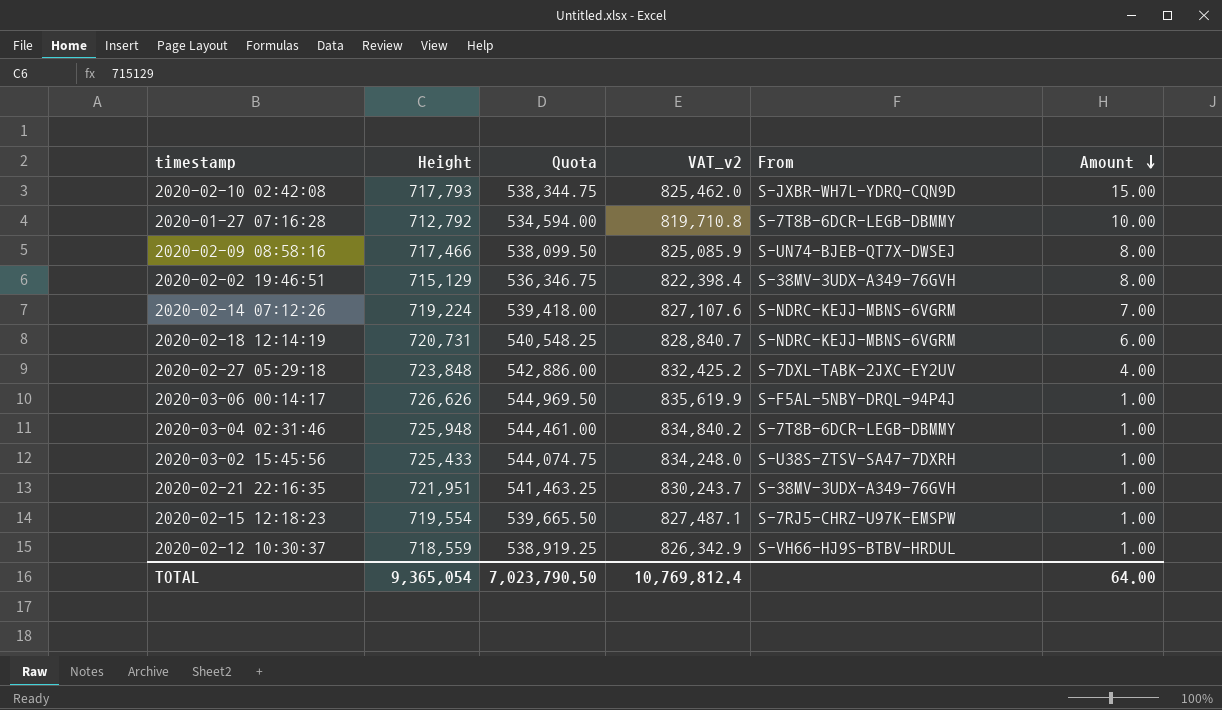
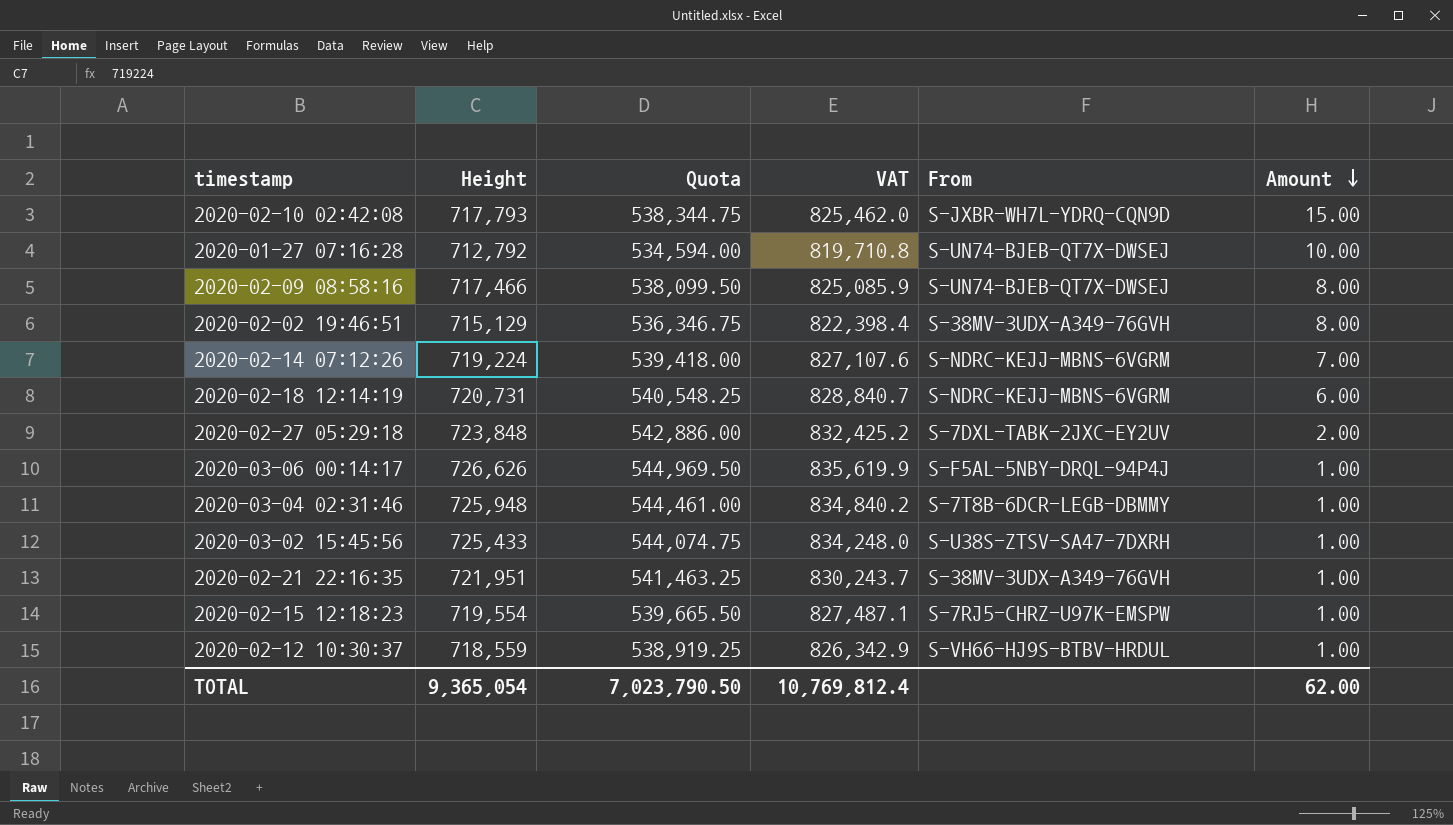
column name: VAT_v2 -> VAT
2020-01-27 07:16:28 | From: S-7T8B-6DCR-LEGB-DBMMY -> S-UN74-BJEB-QT7X-DWSEJ
2020-02-27 05:29:18 | Amount: 4.00 -> 2.00
TOTAL | Amount: 64.00 -> 62.00

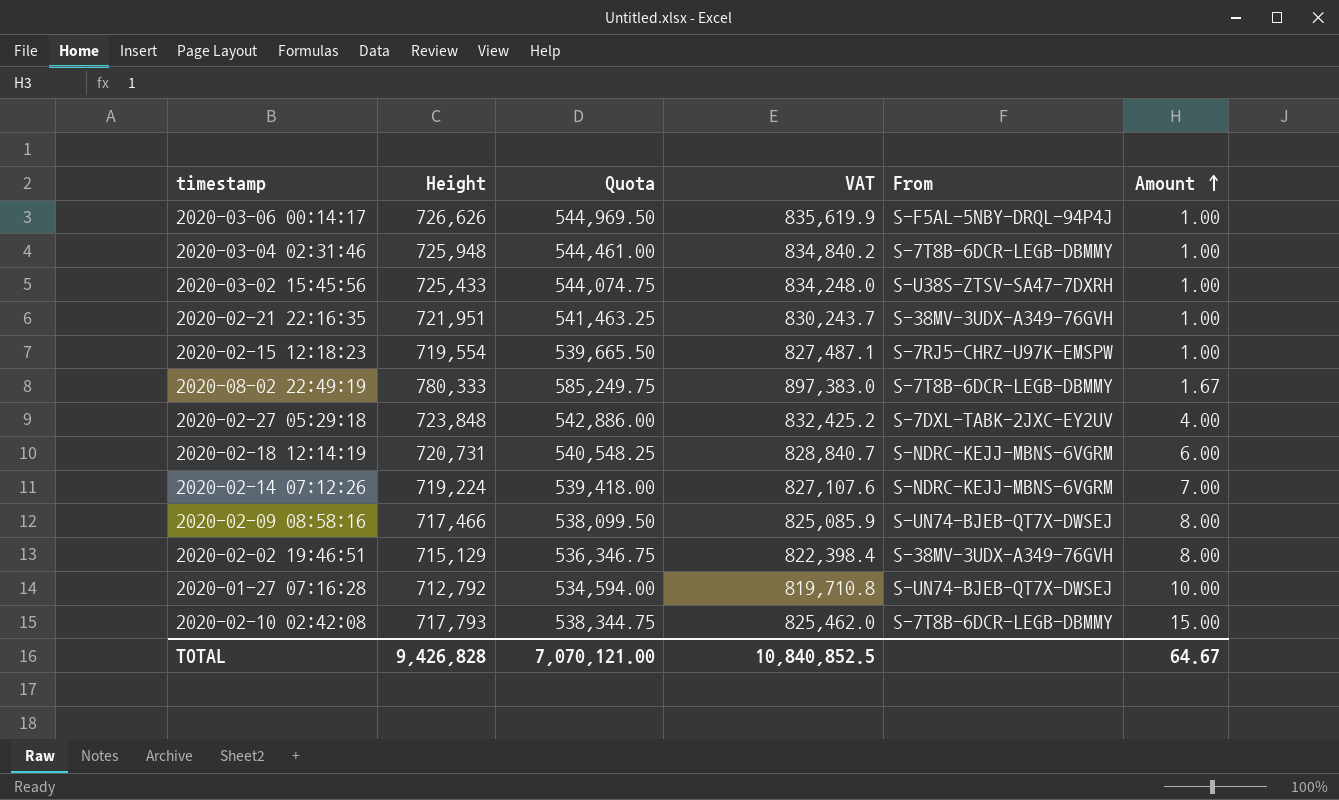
row order: Amount descending -> Amount ascending
row 2020-02-12 10:30:37: 718,559 | 538,919.25 | 826,342.9 | S-VH66-HJ9S-BTBV-HRDUL | 1.00 -> none
row 2020-08-02 22:49:19: none -> 780,333 | 585,249.75 | 897,383.0 | S-7T8B-6DCR-LEGB-DBMMY | 1.67
2020-02-27 05:29:18 | Amount: 2.00 -> 4.00
2020-02-10 02:42:08 | From: S-JXBR-WH7L-YDRQ-CQN9D -> S-7T8B-6DCR-LEGB-DBMMY
TOTAL | Height: 9,365,054 -> 9,426,828
TOTAL | Quota: 7,023,790.50 -> 7,070,121.00
TOTAL | VAT: 10,769,812.4 -> 10,840,852.5
TOTAL | Amount: 62.00 -> 64.67

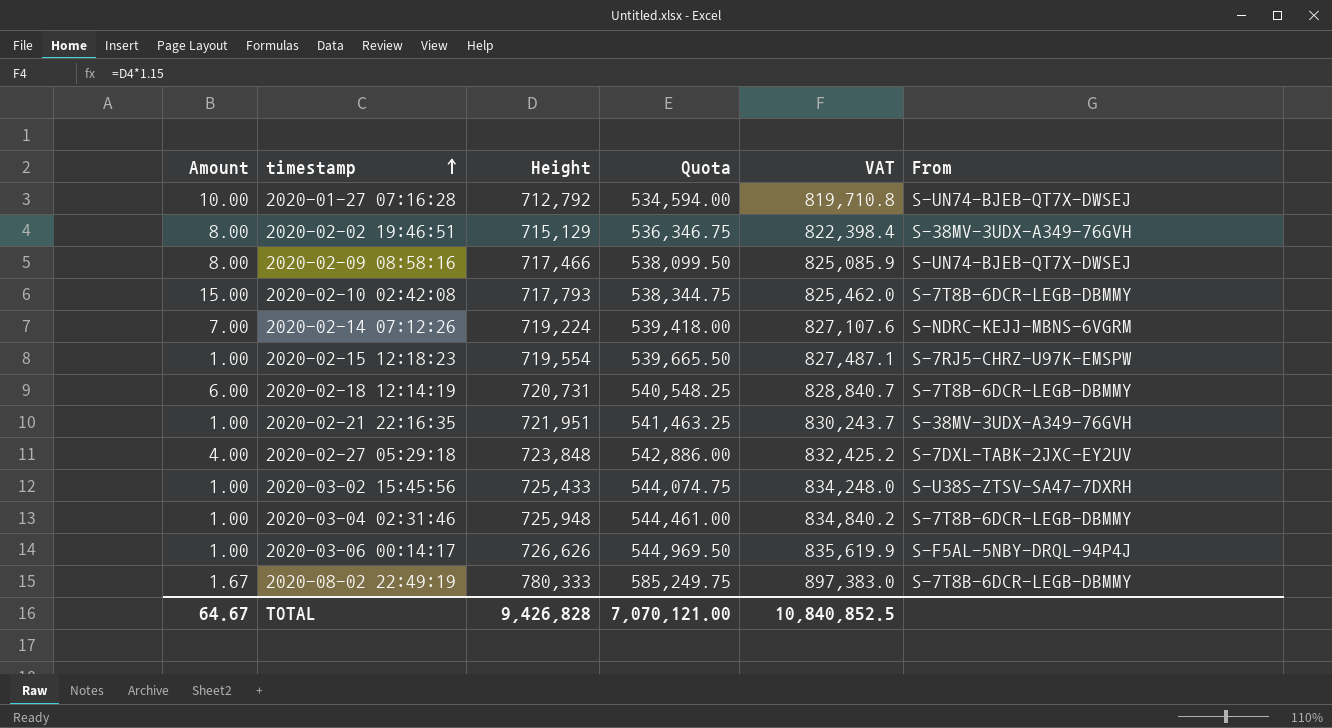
row order: Amount ascending -> timestamp ascending
column Amount | position: 6 -> 1
2020-02-18 12:14:19 | From: S-NDRC-KEJJ-MBNS-6VGRM -> S-7T8B-6DCR-LEGB-DBMMY

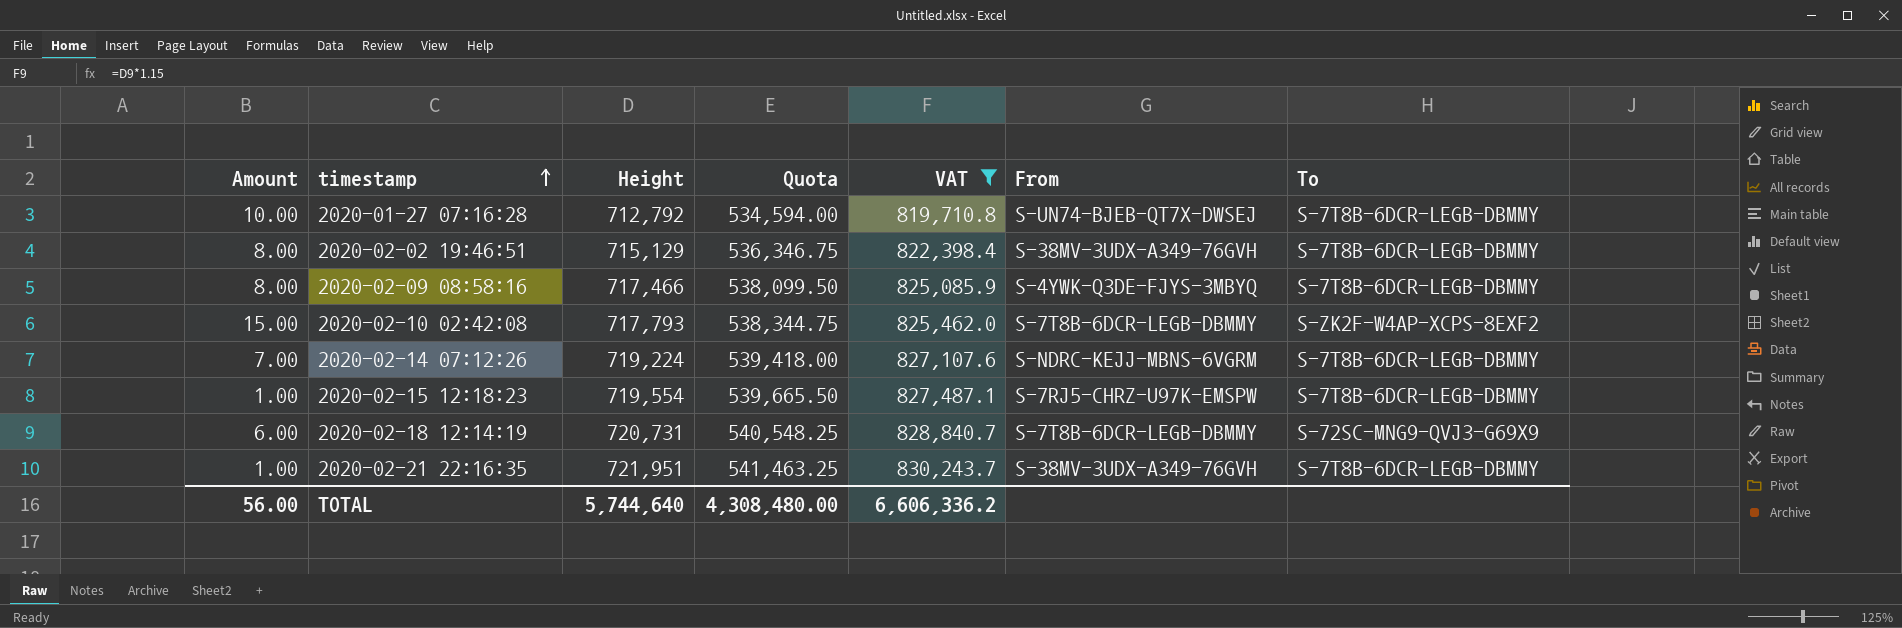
filter: none -> VAT <= 830,243.7
column To | position: none -> 7
2020-02-09 08:58:16 | From: S-UN74-BJEB-QT7X-DWSEJ -> S-4YWK-Q3DE-FJYS-3MBYQ
TOTAL | Amount: 64.67 -> 56.00
TOTAL | Height: 9,426,828 -> 5,744,640
TOTAL | Quota: 7,070,121.00 -> 4,308,480.00
TOTAL | VAT: 10,840,852.5 -> 6,606,336.2

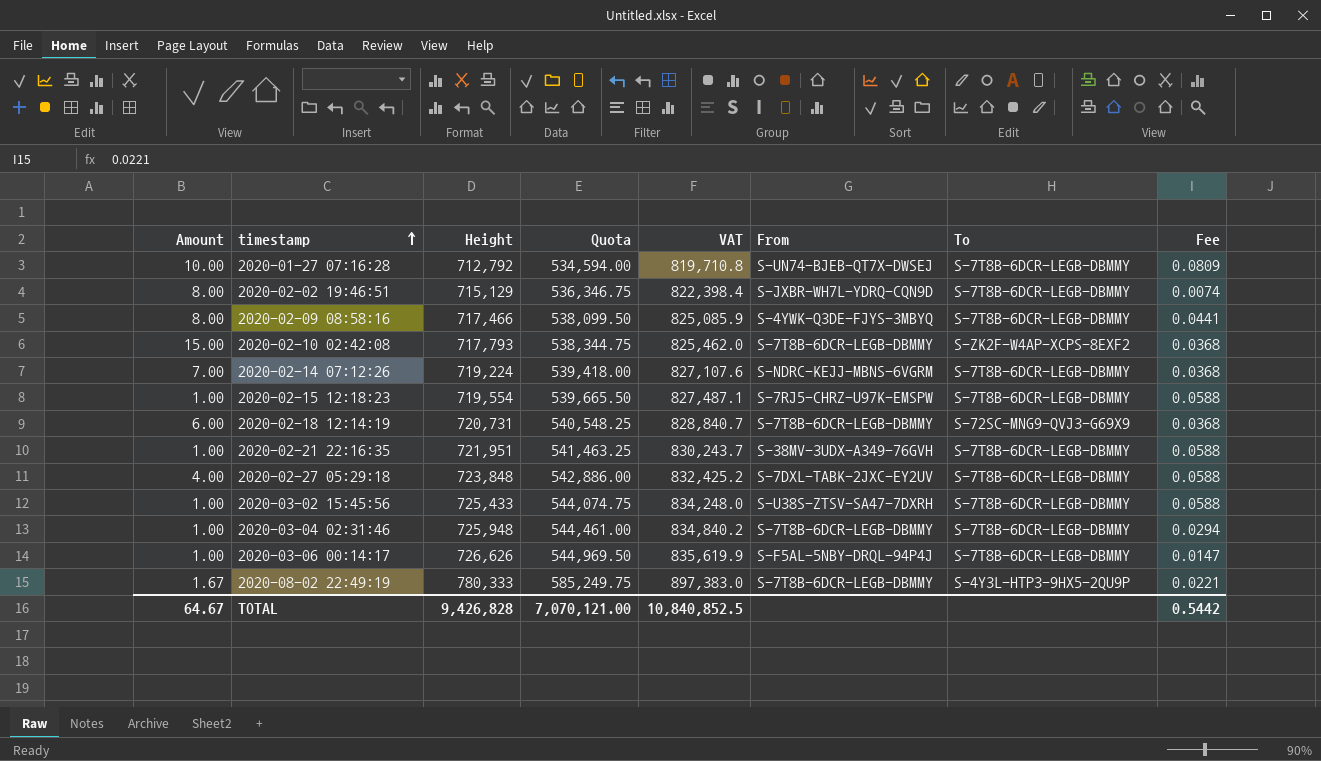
filter: VAT <= 830,243.7 -> none
column Fee | position: none -> 8
2020-02-02 19:46:51 | From: S-38MV-3UDX-A349-76GVH -> S-JXBR-WH7L-YDRQ-CQN9D
TOTAL | Amount: 56.00 -> 64.67
TOTAL | Height: 5,744,640 -> 9,426,828
TOTAL | Quota: 4,308,480.00 -> 7,070,121.00
TOTAL | VAT: 6,606,336.2 -> 10,840,852.5

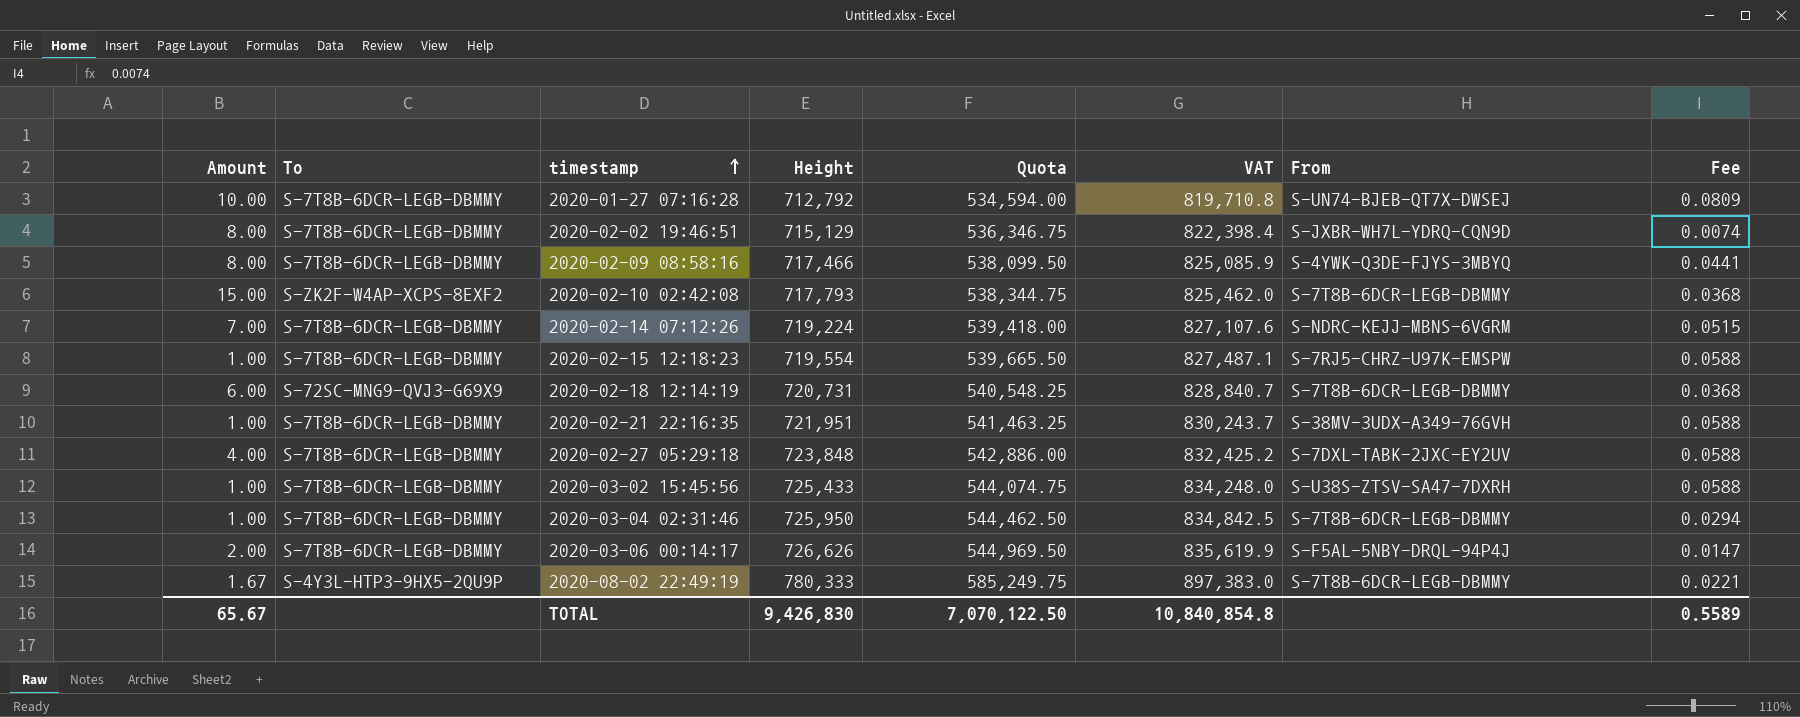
column To | position: 7 -> 2
2020-02-14 07:12:26 | Fee: 0.0368 -> 0.0515
2020-03-04 02:31:46 | Height: 725,948 -> 725,950
2020-03-04 02:31:46 | Quota: 544,461.00 -> 544,462.50
2020-03-04 02:31:46 | VAT: 834,840.2 -> 834,842.5
2020-03-06 00:14:17 | Amount: 1.00 -> 2.00
TOTAL | Amount: 64.67 -> 65.67
TOTAL | Height: 9,426,828 -> 9,426,830
TOTAL | Quota: 7,070,121.00 -> 7,070,122.50
TOTAL | VAT: 10,840,852.5 -> 10,840,854.8
TOTAL | Fee: 0.5442 -> 0.5589

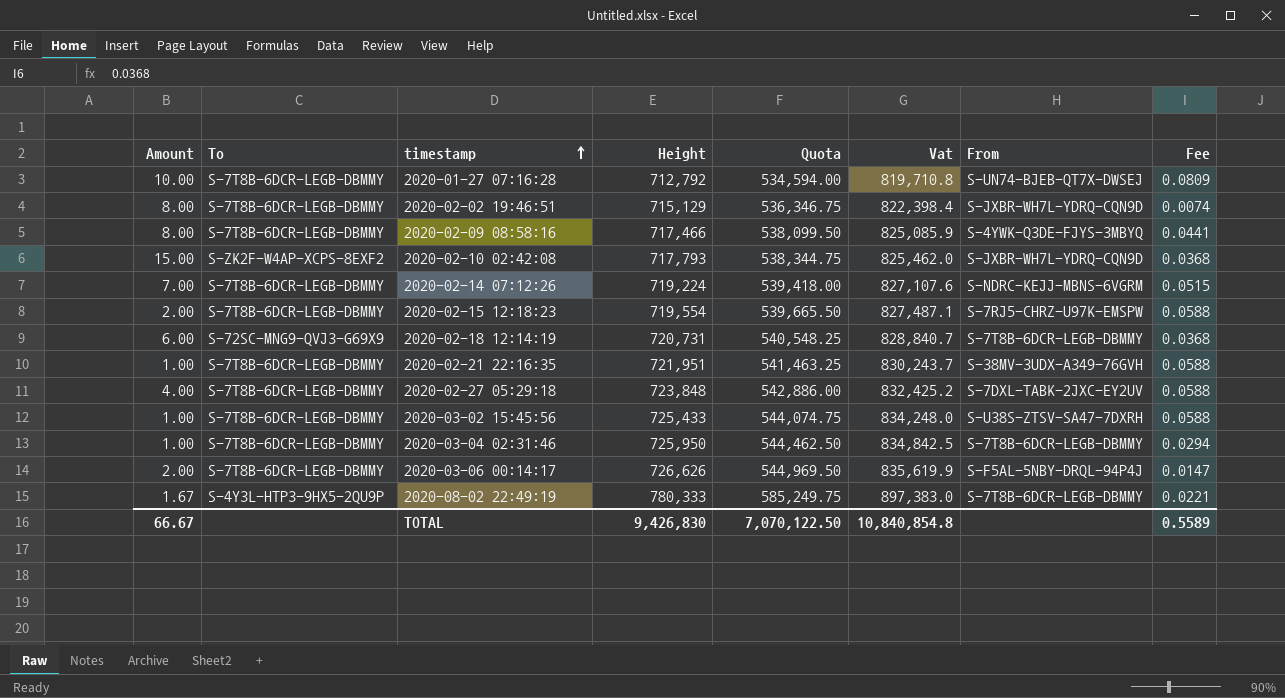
column name: VAT -> Vat
2020-02-10 02:42:08 | From: S-7T8B-6DCR-LEGB-DBMMY -> S-JXBR-WH7L-YDRQ-CQN9D
2020-02-15 12:18:23 | Amount: 1.00 -> 2.00
TOTAL | Amount: 65.67 -> 66.67

